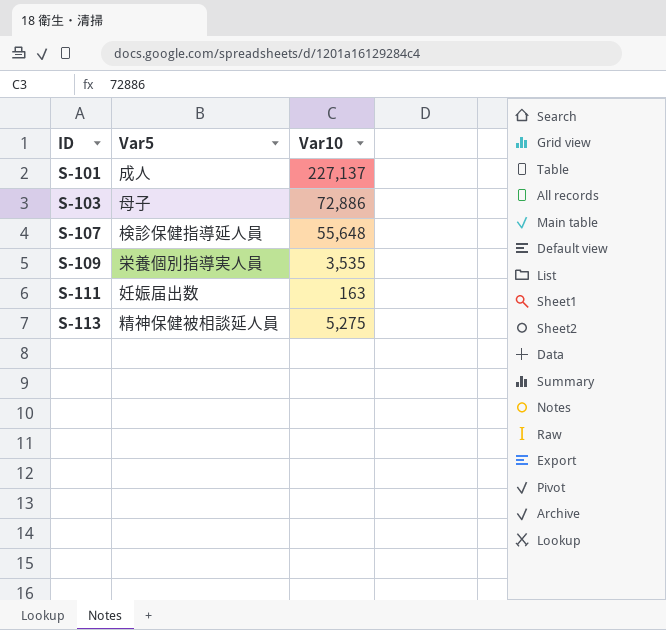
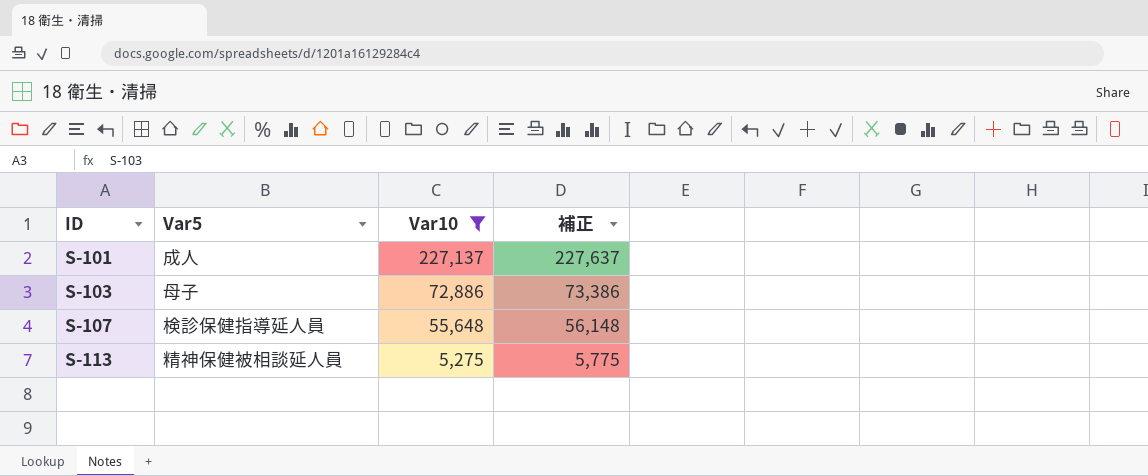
filter: none -> Var10 >= 5,275
column 補正 | formula: none -> [Var10] + 500

